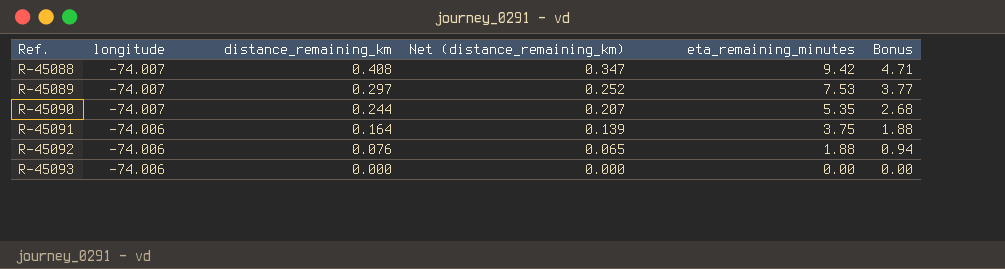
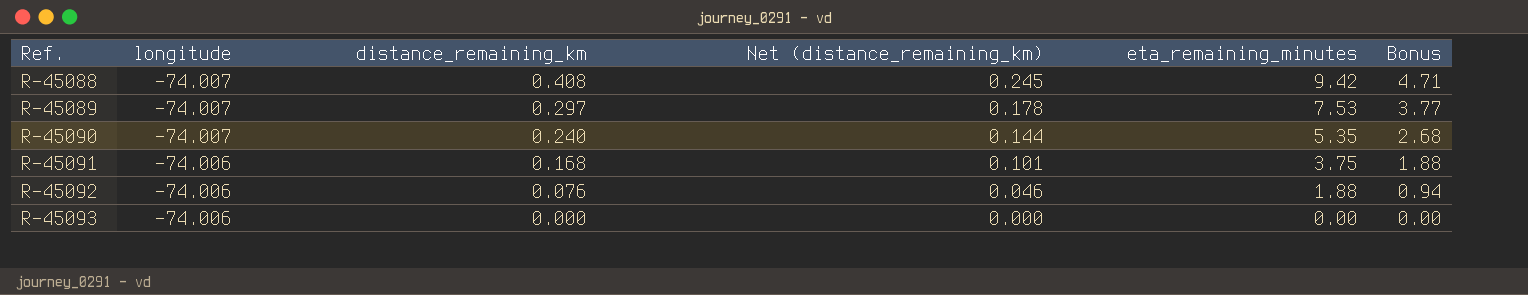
column Net (distance_remaining_km) | formula: [distance_remaining_km] * 0.85 -> [distance_remaining_km] * 0.6
R-45090 | distance_remaining_km: 0.244 -> 0.240
R-45091 | distance_remaining_km: 0.164 -> 0.168

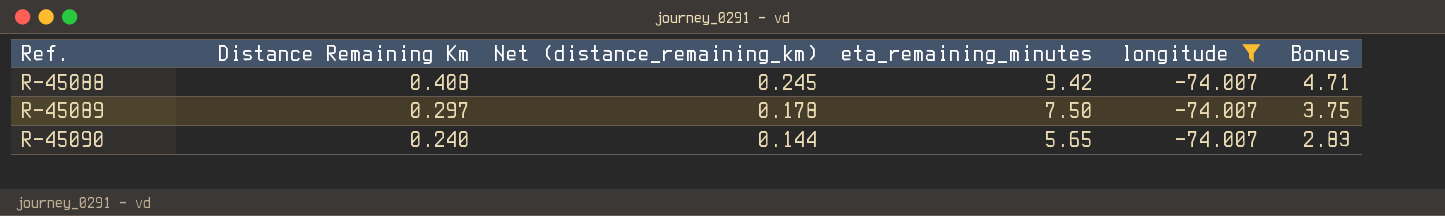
filter: none -> longitude = -74.007
column name: distance_remaining_km -> Distance Remaining Km
column longitude | position: 2 -> 5
R-45089 | eta_remaining_minutes: 7.53 -> 7.50
R-45089 | Bonus: 3.77 -> 3.75
R-45090 | eta_remaining_minutes: 5.35 -> 5.65
R-45090 | Bonus: 2.68 -> 2.83

